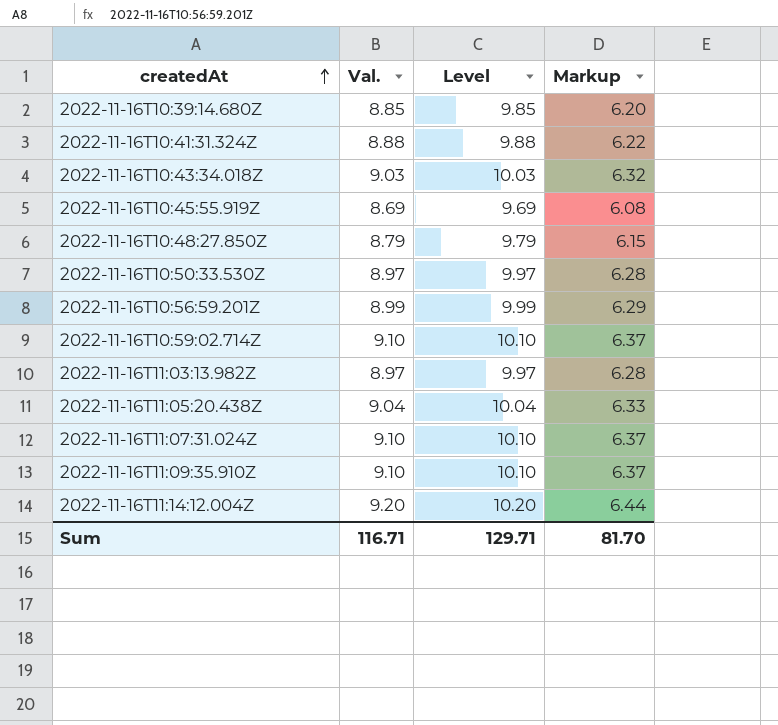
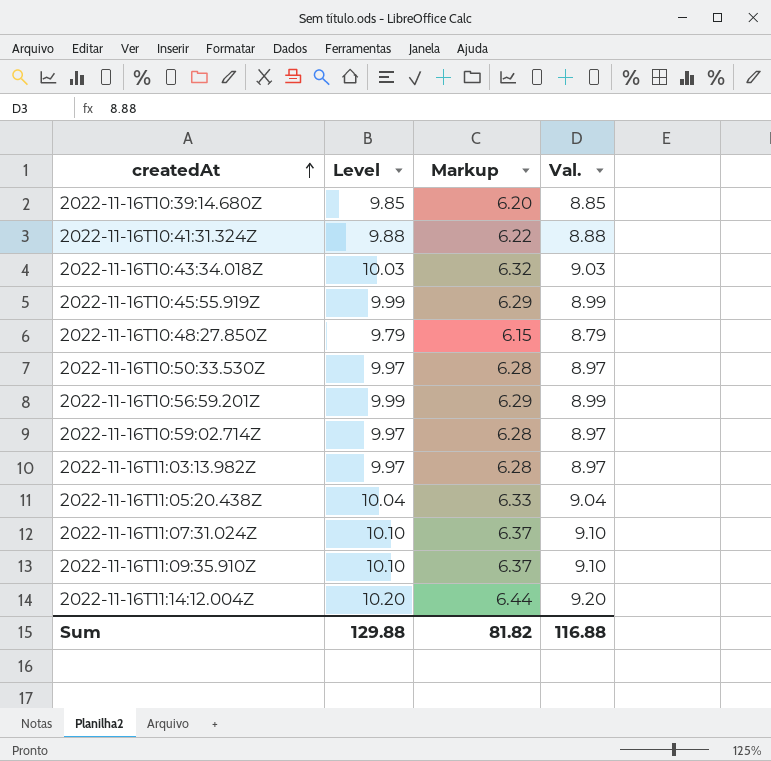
column Val. | position: 2 -> 4
2022-11-16T10:45:55.919Z | Level: 9.69 -> 9.99
2022-11-16T10:45:55.919Z | Markup: 6.08 -> 6.29
2022-11-16T10:45:55.919Z | Val.: 8.69 -> 8.99
2022-11-16T10:59:02.714Z | Level: 10.10 -> 9.97
2022-11-16T10:59:02.714Z | Markup: 6.37 -> 6.28
2022-11-16T10:59:02.714Z | Val.: 9.10 -> 8.97
Sum | Level: 129.71 -> 129.88
Sum | Markup: 81.70 -> 81.82
Sum | Val.: 116.71 -> 116.88

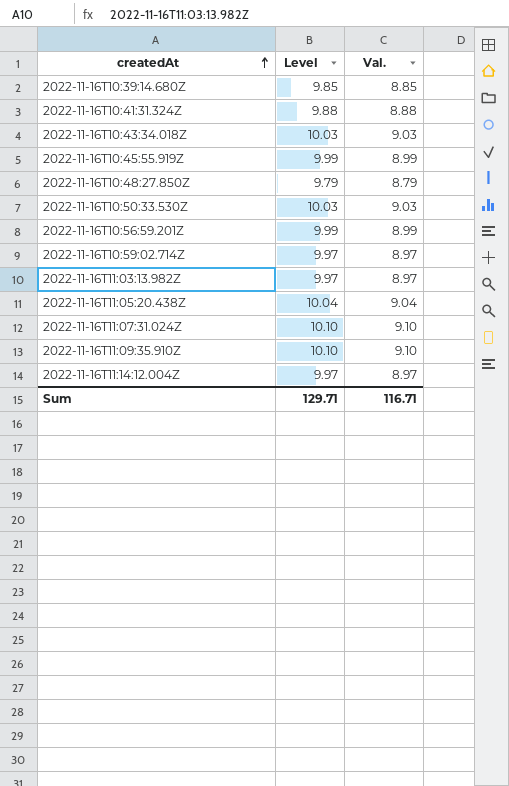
column Markup | formula: [Val.] * 0.7 -> none
2022-11-16T10:50:33.530Z | Level: 9.97 -> 10.03
2022-11-16T10:50:33.530Z | Val.: 8.97 -> 9.03
2022-11-16T11:14:12.004Z | Level: 10.20 -> 9.97
2022-11-16T11:14:12.004Z | Val.: 9.20 -> 8.97
Sum | Level: 129.88 -> 129.71
Sum | Val.: 116.88 -> 116.71

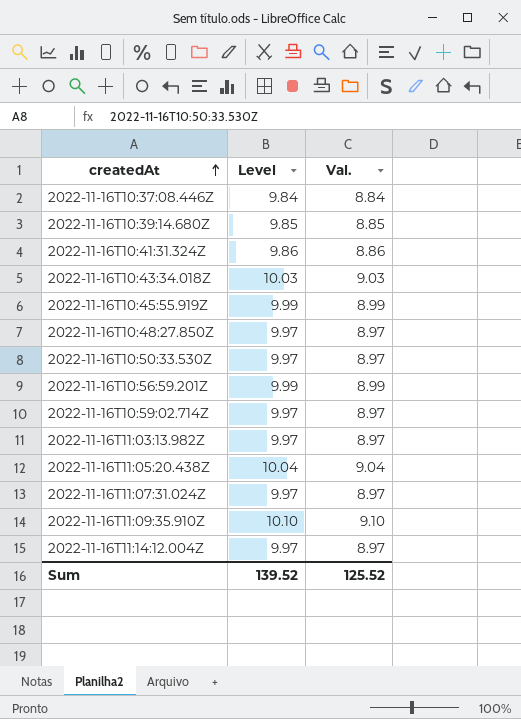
row 2022-11-16T10:37:08.446Z: none -> 9.84 | 8.84
2022-11-16T10:41:31.324Z | Level: 9.88 -> 9.86
2022-11-16T10:41:31.324Z | Val.: 8.88 -> 8.86
2022-11-16T10:48:27.850Z | Level: 9.79 -> 9.97
2022-11-16T10:48:27.850Z | Val.: 8.79 -> 8.97
2022-11-16T10:50:33.530Z | Level: 10.03 -> 9.97
2022-11-16T10:50:33.530Z | Val.: 9.03 -> 8.97
2022-11-16T11:07:31.024Z | Level: 10.10 -> 9.97
2022-11-16T11:07:31.024Z | Val.: 9.10 -> 8.97
Sum | Level: 129.71 -> 139.52
Sum | Val.: 116.71 -> 125.52

